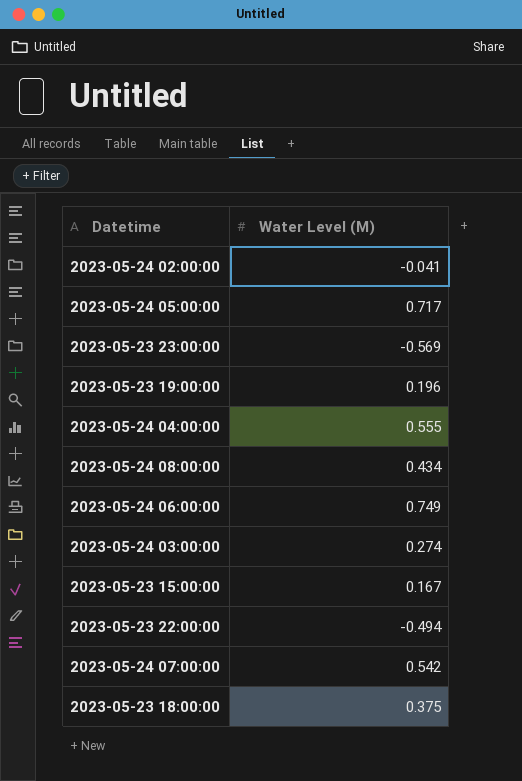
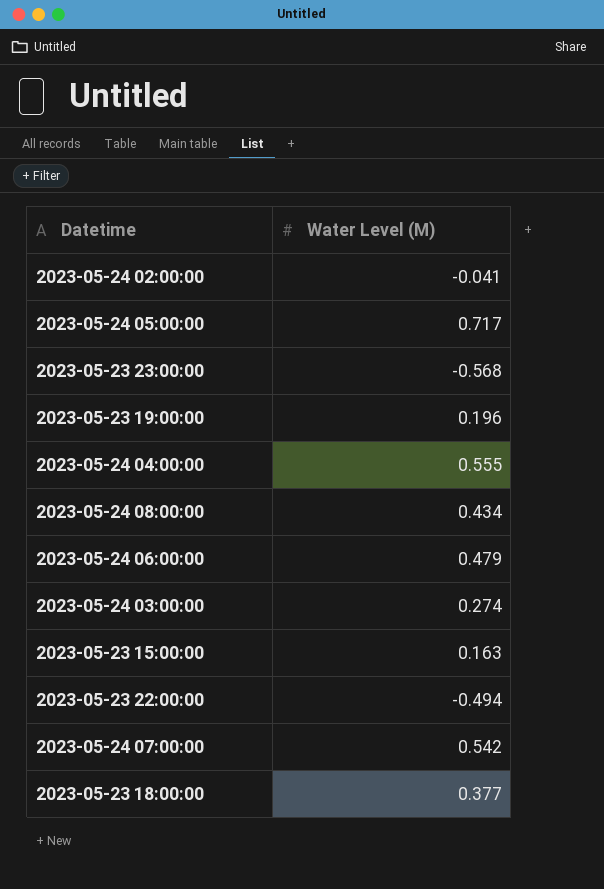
2023-05-23 23:00:00 | Water Level (M): -0.569 -> -0.568
2023-05-24 06:00:00 | Water Level (M): 0.749 -> 0.479
2023-05-23 15:00:00 | Water Level (M): 0.167 -> 0.163
2023-05-23 18:00:00 | Water Level (M): 0.375 -> 0.377

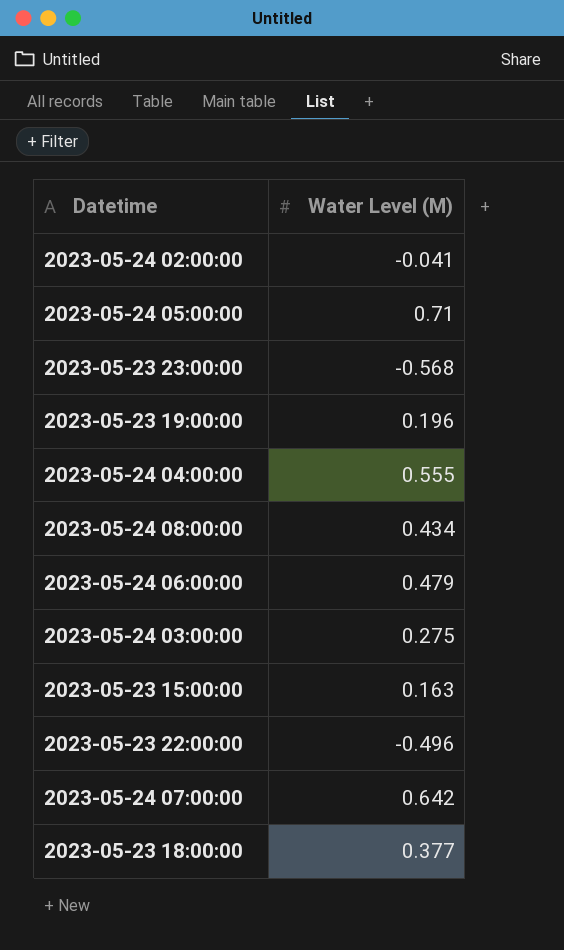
2023-05-24 05:00:00 | Water Level (M): 0.717 -> 0.71
2023-05-24 03:00:00 | Water Level (M): 0.274 -> 0.275
2023-05-23 22:00:00 | Water Level (M): -0.494 -> -0.496
2023-05-24 07:00:00 | Water Level (M): 0.542 -> 0.642

